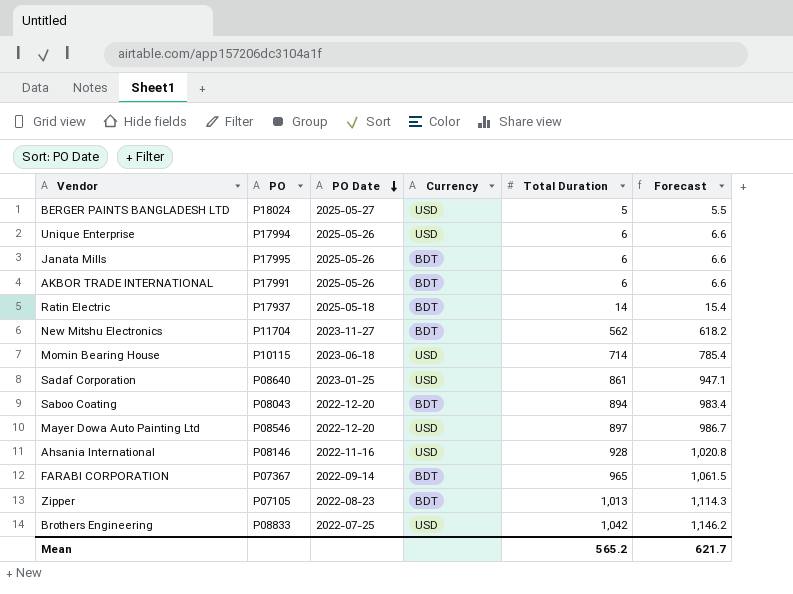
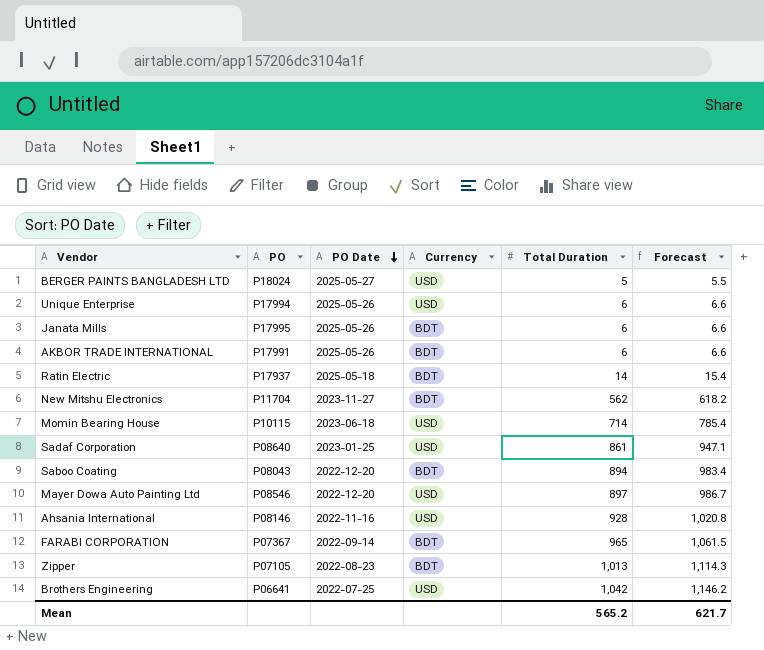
Brothers Engineering | PO: P08833 -> P06641

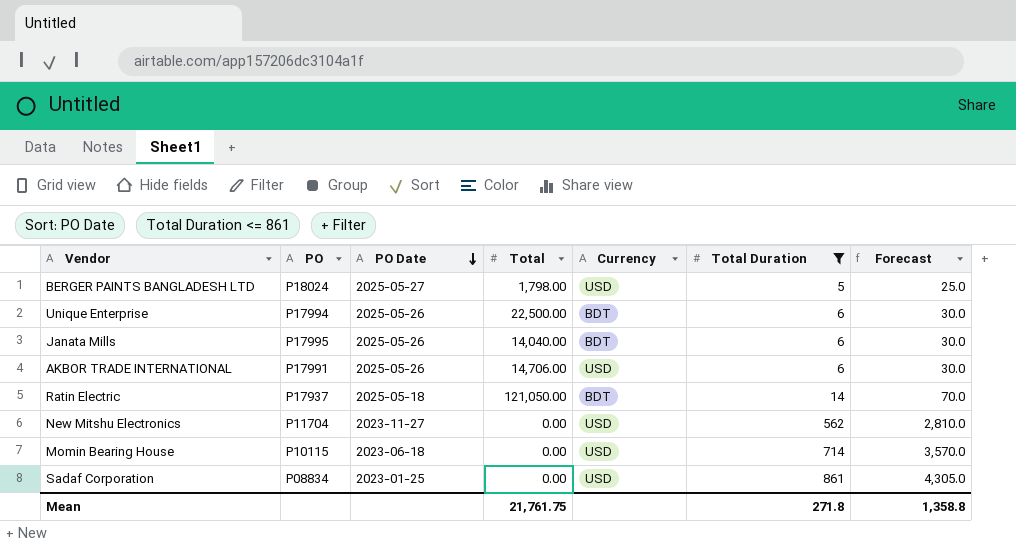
filter: none -> Total Duration <= 861
column Total | position: none -> 4
column Forecast | formula: [Total Duration] * 1.1 -> [Total Duration] * 5
Unique Enterprise | Currency: USD -> BDT
AKBOR TRADE INTERNATIONAL | Currency: BDT -> USD
New Mitshu Electronics | Currency: BDT -> USD
Sadaf Corporation | PO: P08640 -> P08834
Mean | Total Duration: 565.2 -> 271.8
Mean | Forecast: 621.7 -> 1,358.8

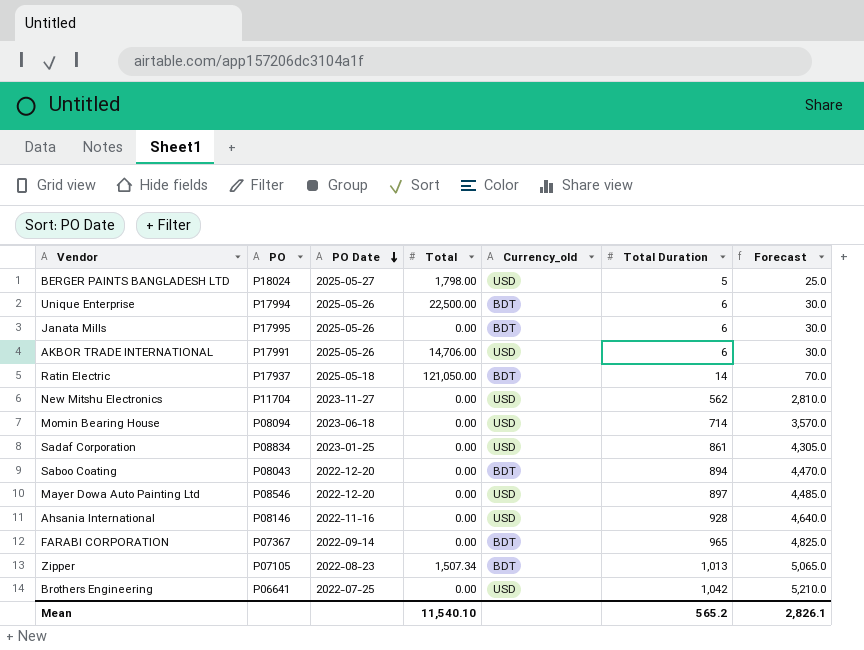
filter: Total Duration <= 861 -> none
column name: Currency -> Currency_old
Janata Mills | Total: 14,040.00 -> 0.00
Momin Bearing House | PO: P10115 -> P08094
Mean | Total: 21,761.75 -> 11,540.10
Mean | Total Duration: 271.8 -> 565.2
Mean | Forecast: 1,358.8 -> 2,826.1

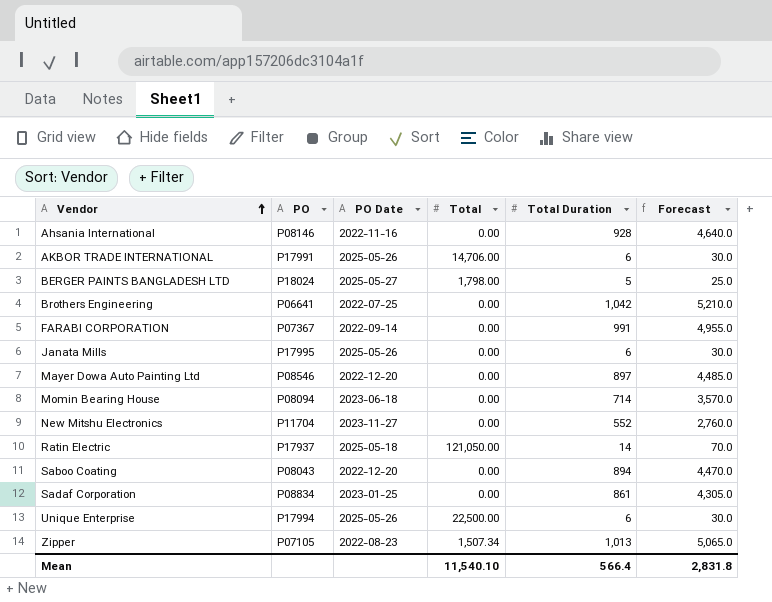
row order: PO Date descending -> Vendor ascending
column Currency_old | position: 5 -> none
FARABI CORPORATION | Total Duration: 965 -> 991
FARABI CORPORATION | Forecast: 4,825.0 -> 4,955.0
New Mitshu Electronics | Total Duration: 562 -> 552
New Mitshu Electronics | Forecast: 2,810.0 -> 2,760.0
Mean | Total Duration: 565.2 -> 566.4
Mean | Forecast: 2,826.1 -> 2,831.8

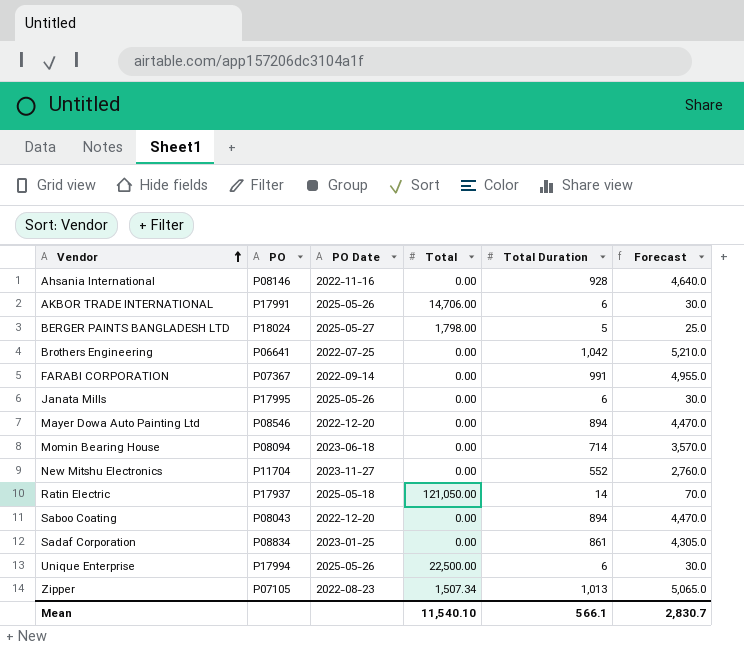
Mayer Dowa Auto Painting Ltd | Total Duration: 897 -> 894
Mayer Dowa Auto Painting Ltd | Forecast: 4,485.0 -> 4,470.0
Mean | Total Duration: 566.4 -> 566.1
Mean | Forecast: 2,831.8 -> 2,830.7

